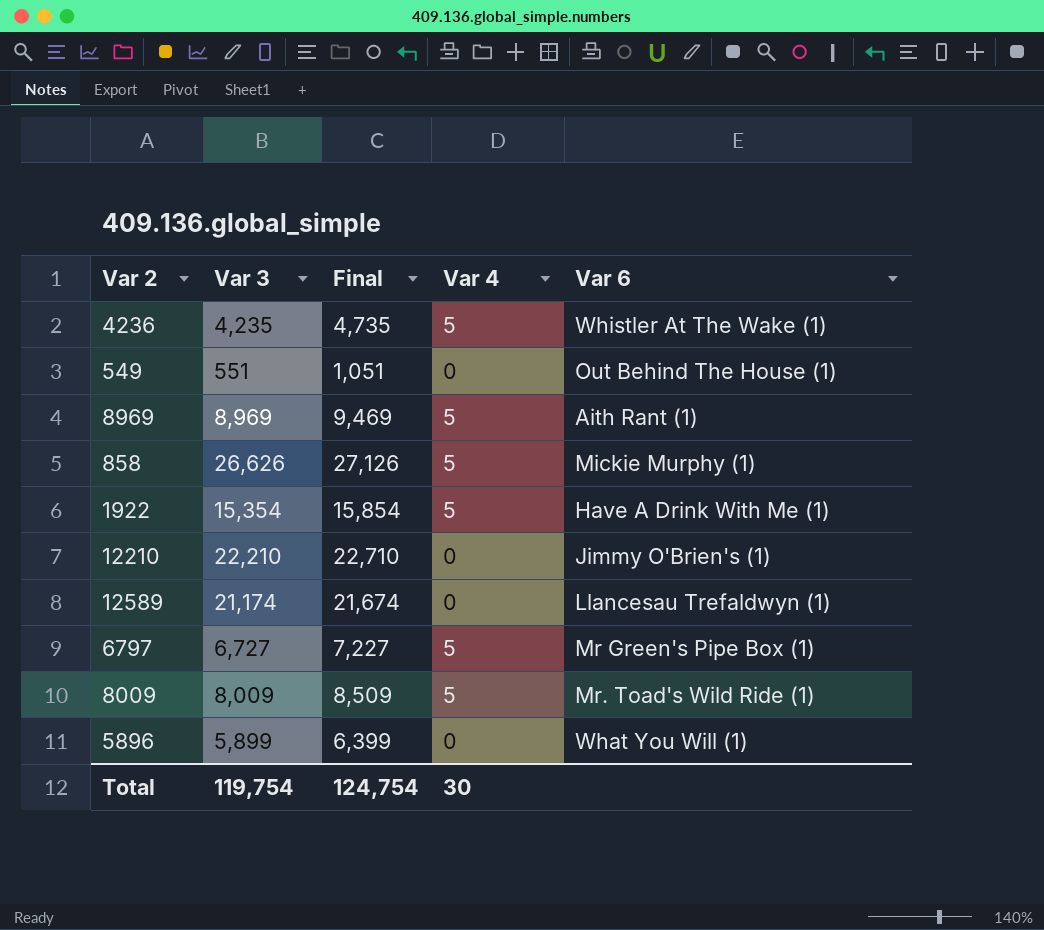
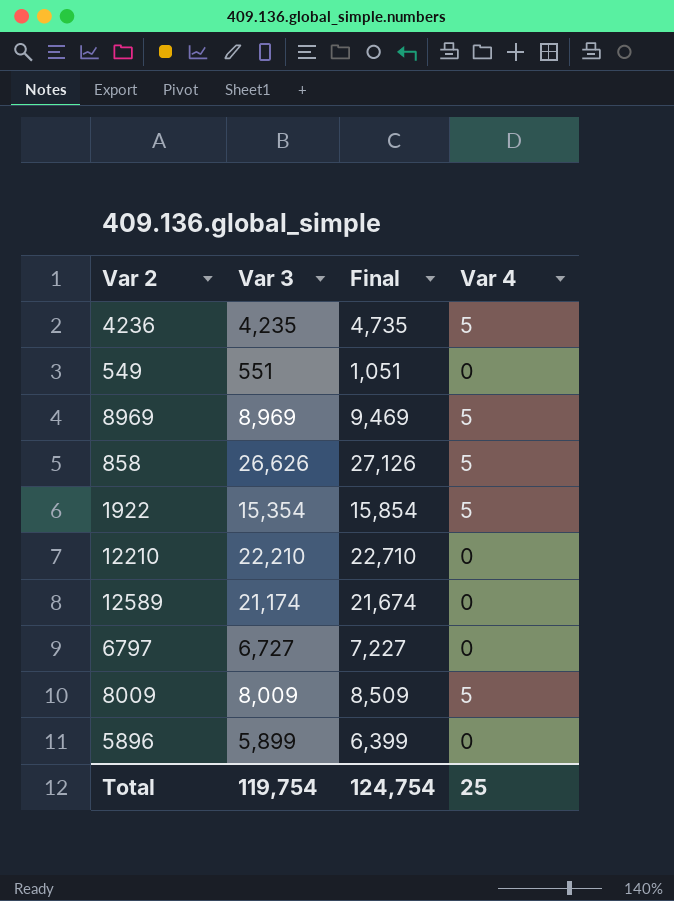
column Var 6 | position: 5 -> none
6797 | Var 4: 5 -> 0
Total | Var 4: 30 -> 25

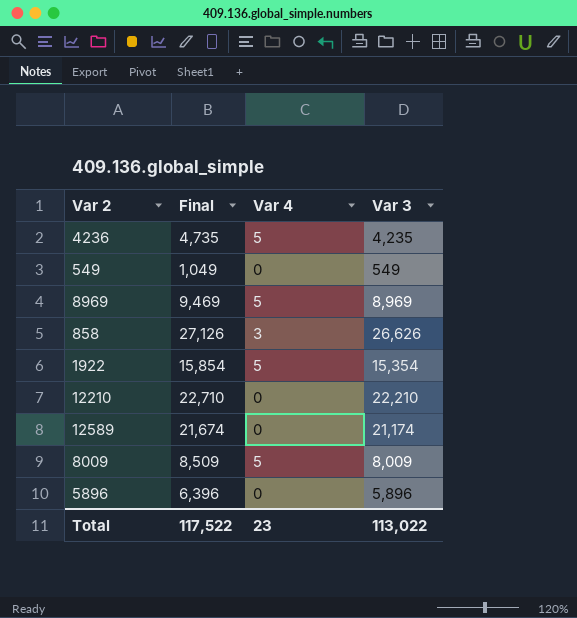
column Var 3 | position: 2 -> 4
row 6797: 6,727 | 7,227 | 0 -> none
549 | Final: 1,051 -> 1,049
549 | Var 3: 551 -> 549
858 | Var 4: 5 -> 3
5896 | Final: 6,399 -> 6,396
5896 | Var 3: 5,899 -> 5,896
Total | Final: 124,754 -> 117,522
Total | Var 4: 25 -> 23
Total | Var 3: 119,754 -> 113,022

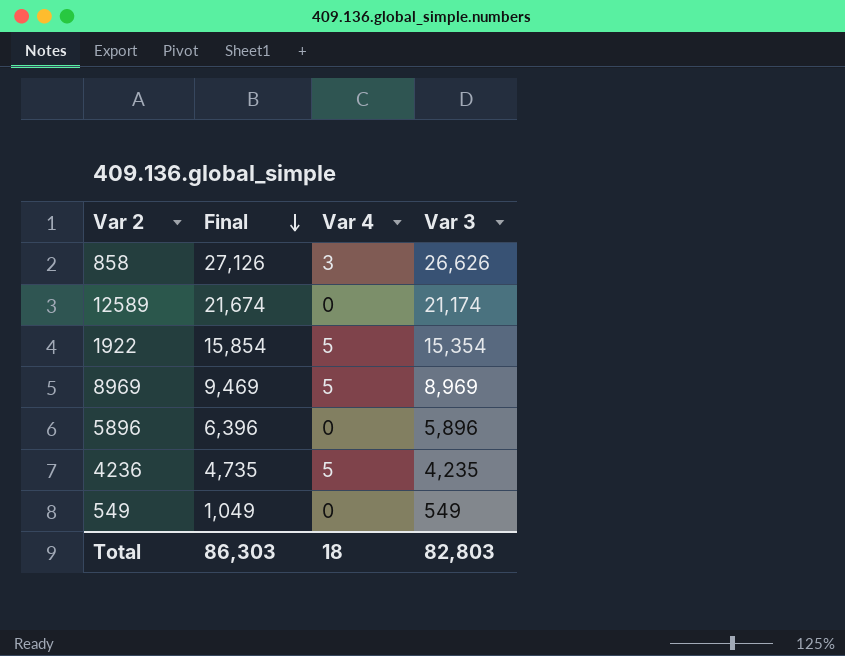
row order: none -> Final descending
row 12210: 22,710 | 0 | 22,210 -> none
row 8009: 8,509 | 5 | 8,009 -> none
Total | Final: 117,522 -> 86,303
Total | Var 4: 23 -> 18
Total | Var 3: 113,022 -> 82,803

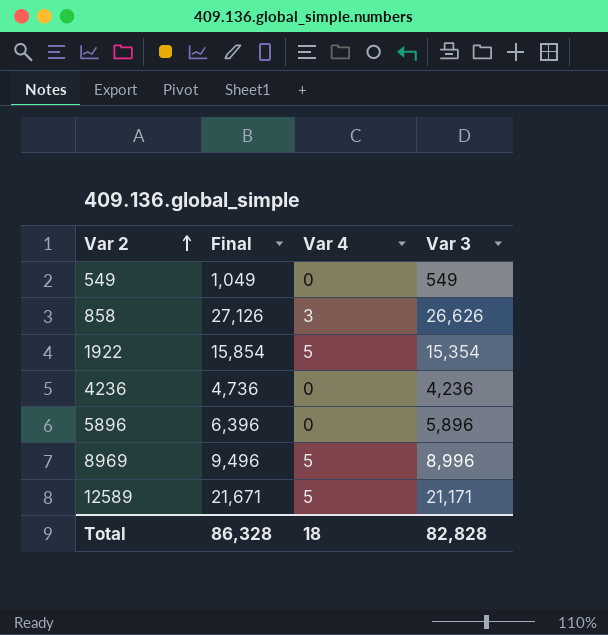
row order: Final descending -> Var 2 ascending
4236 | Final: 4,735 -> 4,736
4236 | Var 4: 5 -> 0
4236 | Var 3: 4,235 -> 4,236
8969 | Final: 9,469 -> 9,496
8969 | Var 3: 8,969 -> 8,996
12589 | Final: 21,674 -> 21,671
12589 | Var 4: 0 -> 5
12589 | Var 3: 21,174 -> 21,171
Total | Final: 86,303 -> 86,328
Total | Var 3: 82,803 -> 82,828

